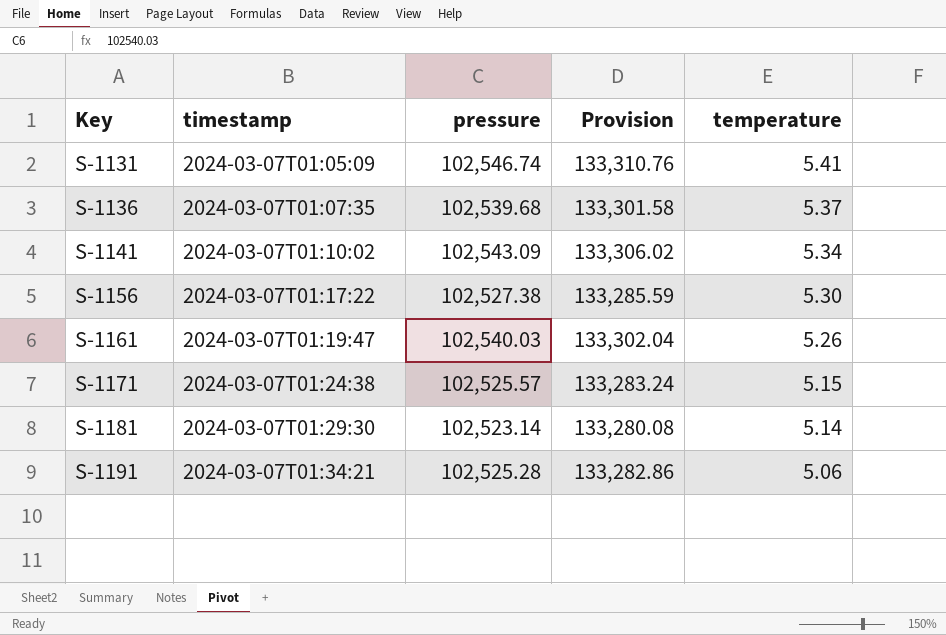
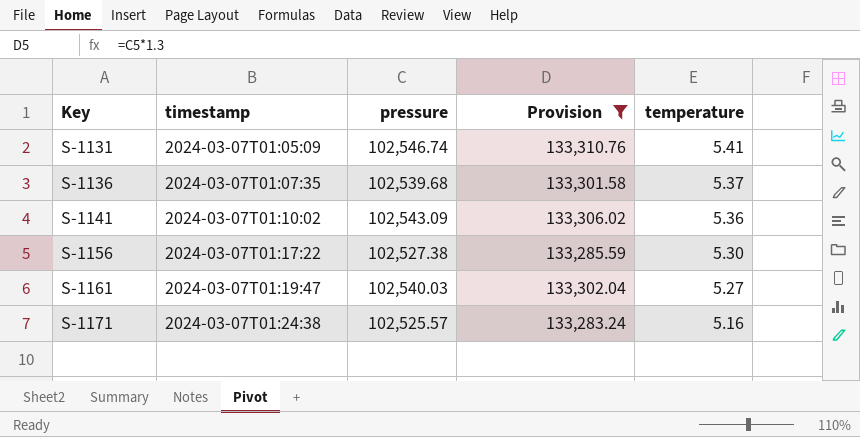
filter: none -> Provision >= 133,283.24
S-1141 | temperature: 5.34 -> 5.36
S-1161 | temperature: 5.26 -> 5.27
S-1171 | temperature: 5.15 -> 5.16

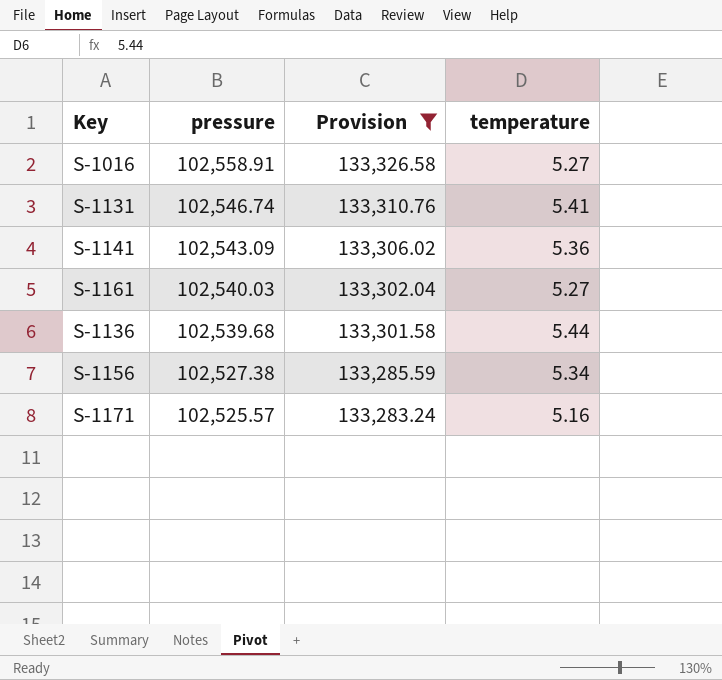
row order: Key ascending -> pressure descending
column timestamp | position: 2 -> none
row S-1016: none -> 102,558.91 | 133,326.58 | 5.27
S-1136 | temperature: 5.37 -> 5.44
S-1156 | temperature: 5.30 -> 5.34

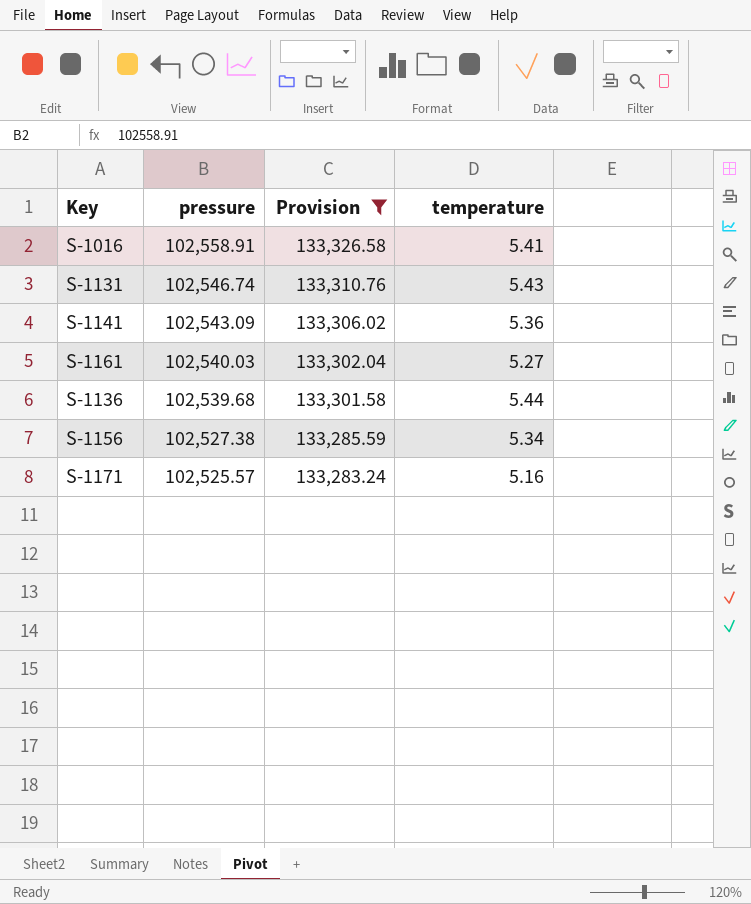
S-1016 | temperature: 5.27 -> 5.41
S-1131 | temperature: 5.41 -> 5.43

